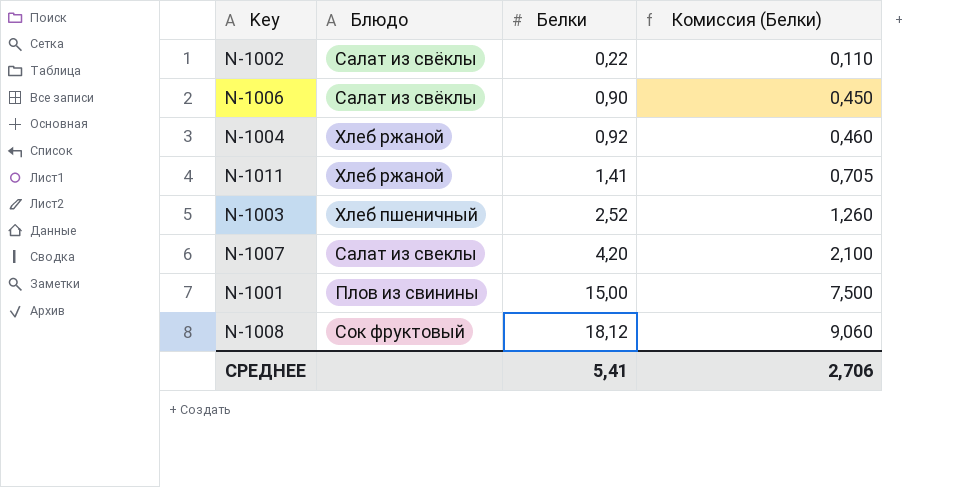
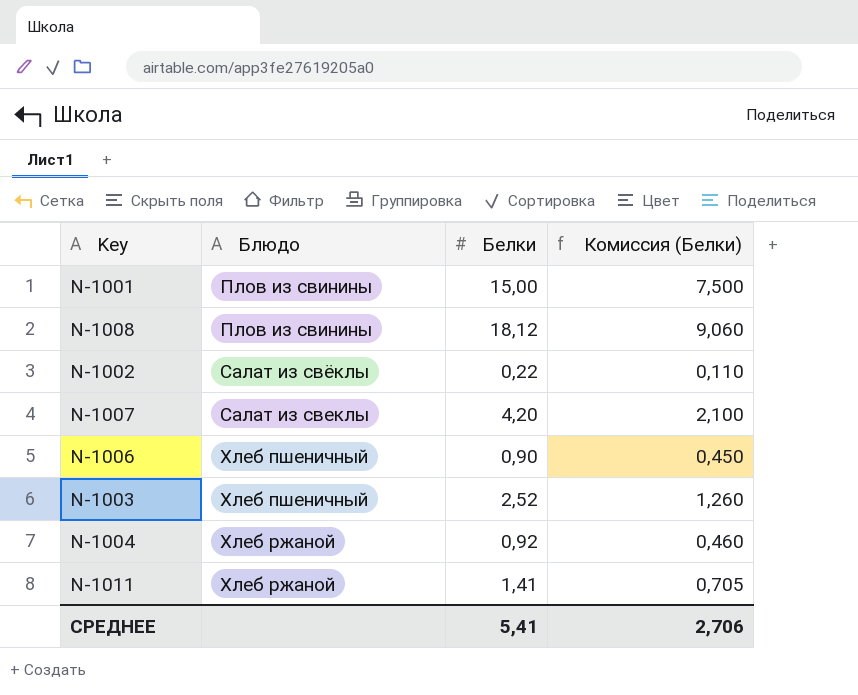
row order: Белки ascending -> Блюдо ascending
N-1008 | Блюдо: Сок фруктовый -> Плов из свинины
N-1006 | Блюдо: Салат из свёклы -> Хлеб пшеничный

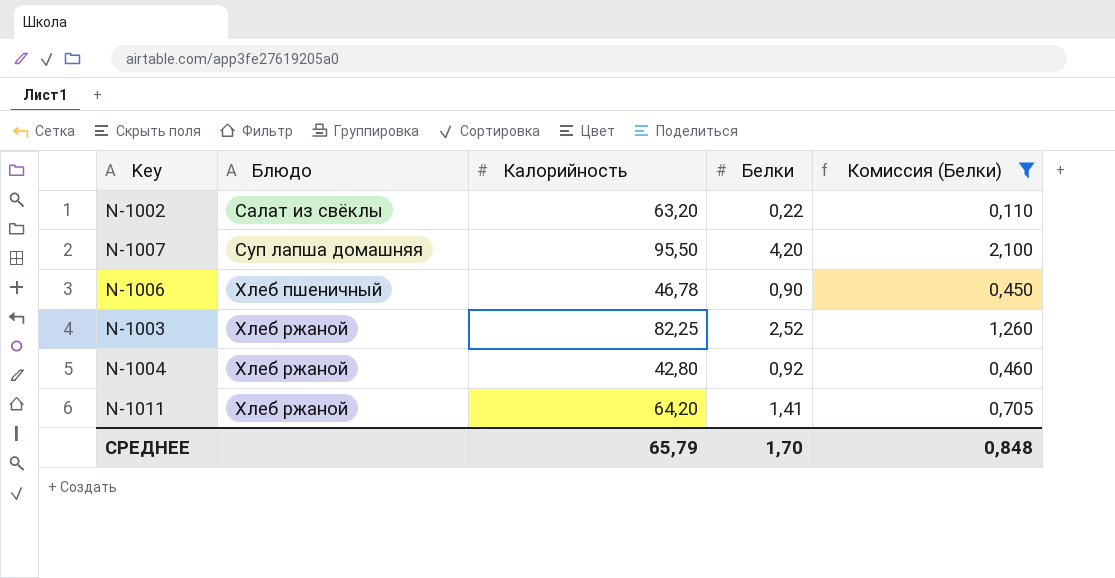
filter: none -> Комиссия (Белки) <= 2,100
column Калорийность | position: none -> 3
N-1007 | Блюдо: Салат из свеклы -> Суп лапша домашняя
N-1003 | Блюдо: Хлеб пшеничный -> Хлеб ржаной
СРЕДНЕЕ | Белки: 5,41 -> 1,70
СРЕДНЕЕ | Комиссия (Белки): 2,706 -> 0,848

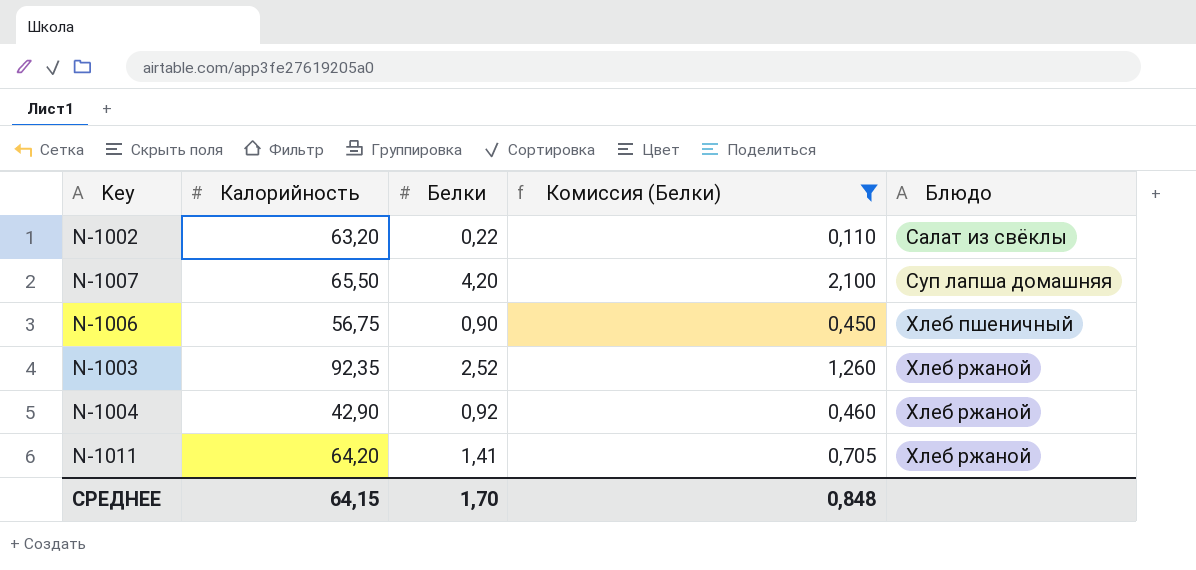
column Блюдо | position: 2 -> 5
N-1007 | Калорийность: 95,50 -> 65,50
N-1006 | Калорийность: 46,78 -> 56,75
N-1003 | Калорийность: 82,25 -> 92,35
N-1004 | Калорийность: 42,80 -> 42,90
СРЕДНЕЕ | Калорийность: 65,79 -> 64,15

